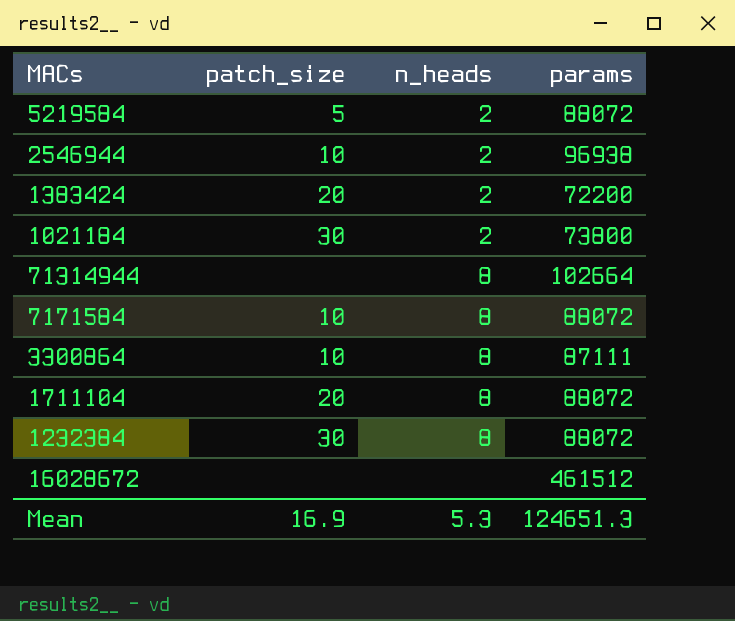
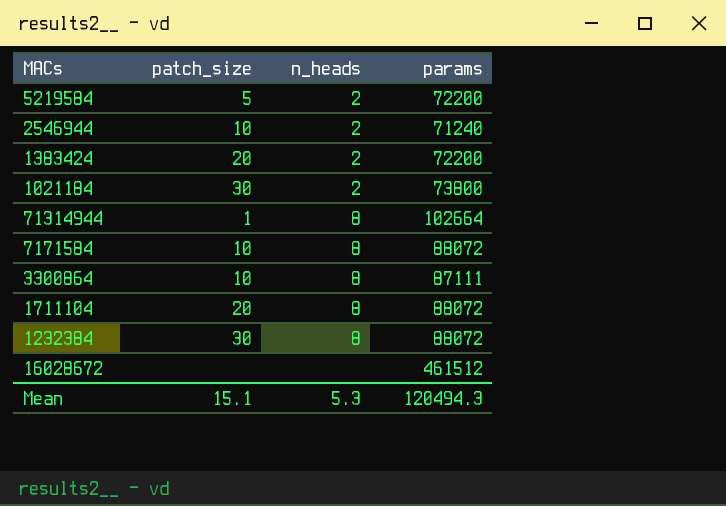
5219584 | params: 88072 -> 72200
2546944 | params: 96938 -> 71240
71314944 | patch_size: none -> 1
Mean | patch_size: 16.9 -> 15.1
Mean | params: 124651.3 -> 120494.3

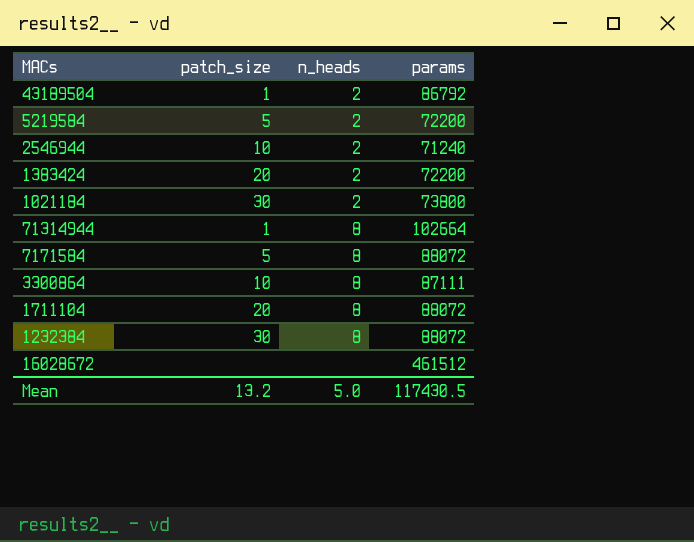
row 43189504: none -> 1 | 2 | 86792
7171584 | patch_size: 10 -> 5
Mean | patch_size: 15.1 -> 13.2
Mean | n_heads: 5.3 -> 5.0
Mean | params: 120494.3 -> 117430.5

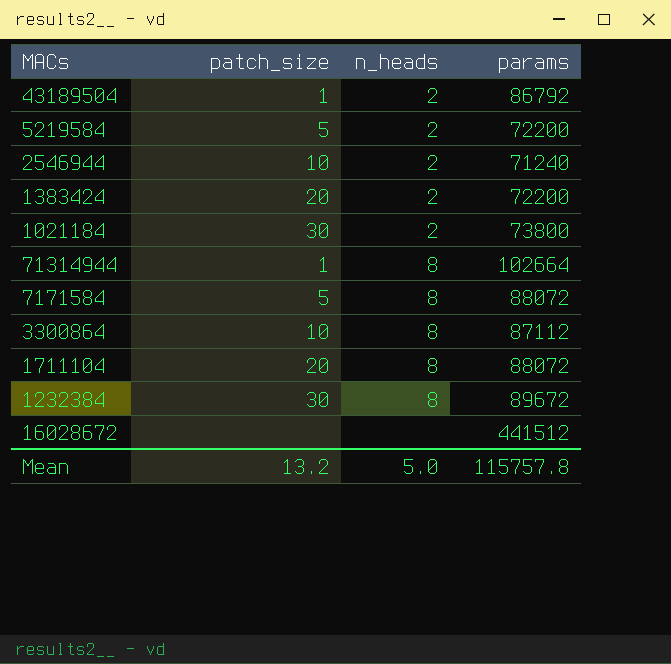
3300864 | params: 87111 -> 87112
1232384 | params: 88072 -> 89672
16028672 | params: 461512 -> 441512
Mean | params: 117430.5 -> 115757.8

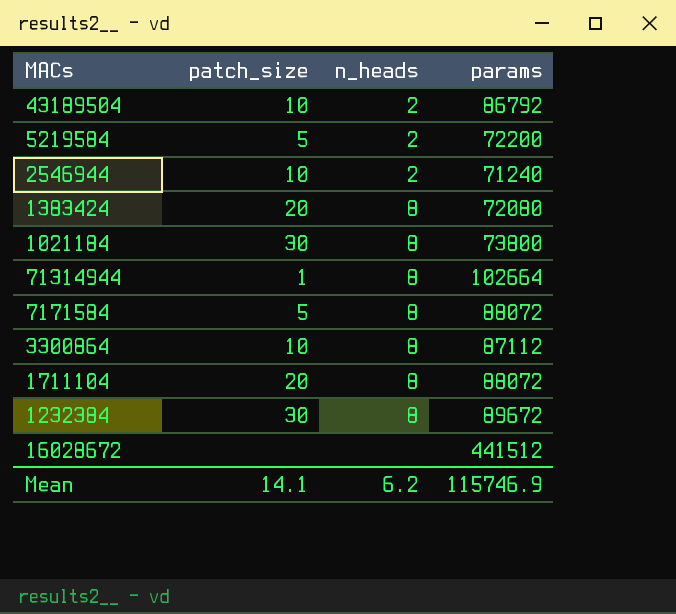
43189504 | patch_size: 1 -> 10
1383424 | n_heads: 2 -> 8
1383424 | params: 72200 -> 72080
1021184 | n_heads: 2 -> 8
Mean | patch_size: 13.2 -> 14.1
Mean | n_heads: 5.0 -> 6.2
Mean | params: 115757.8 -> 115746.9

